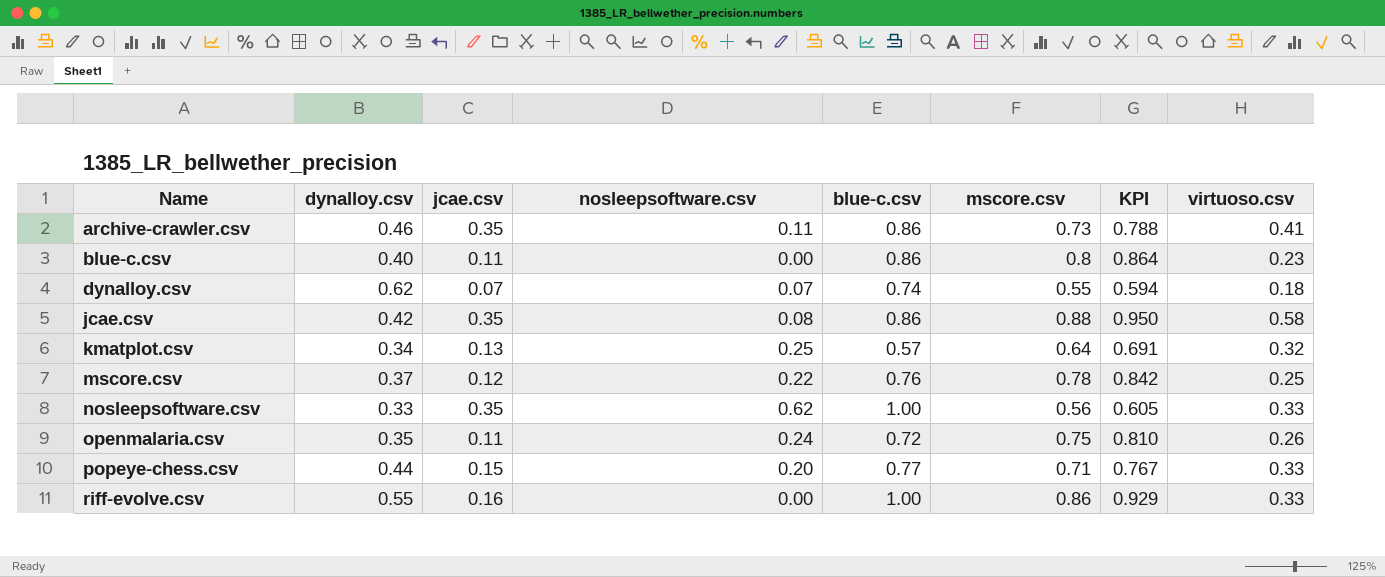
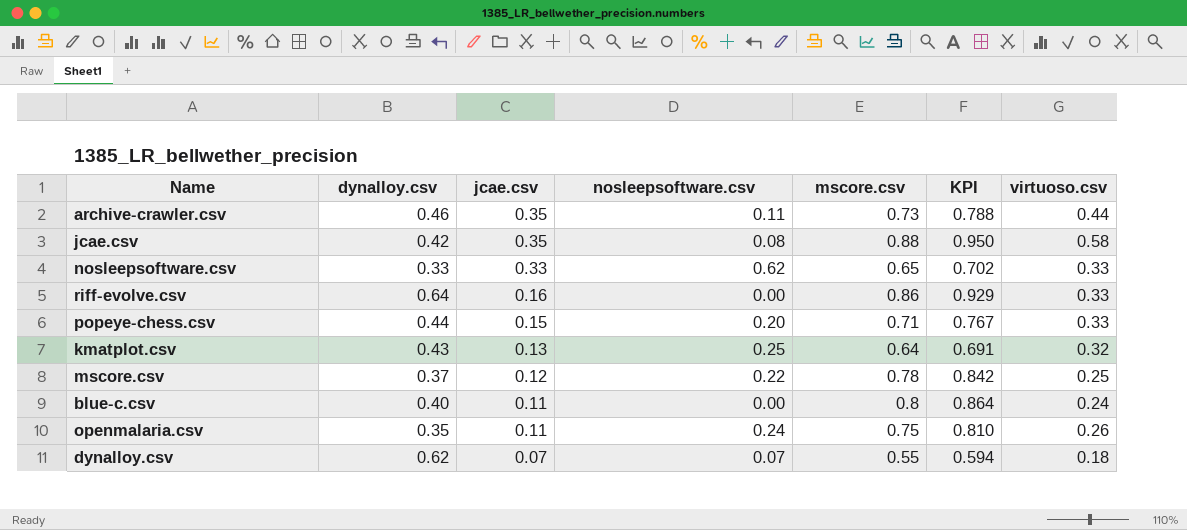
row order: Name ascending -> jcae.csv descending
column blue-c.csv | position: 5 -> none
archive-crawler.csv | virtuoso.csv: 0.41 -> 0.44
nosleepsoftware.csv | jcae.csv: 0.35 -> 0.33
nosleepsoftware.csv | mscore.csv: 0.56 -> 0.65
nosleepsoftware.csv | KPI: 0.605 -> 0.702
riff-evolve.csv | dynalloy.csv: 0.55 -> 0.64
kmatplot.csv | dynalloy.csv: 0.34 -> 0.43
blue-c.csv | virtuoso.csv: 0.23 -> 0.24

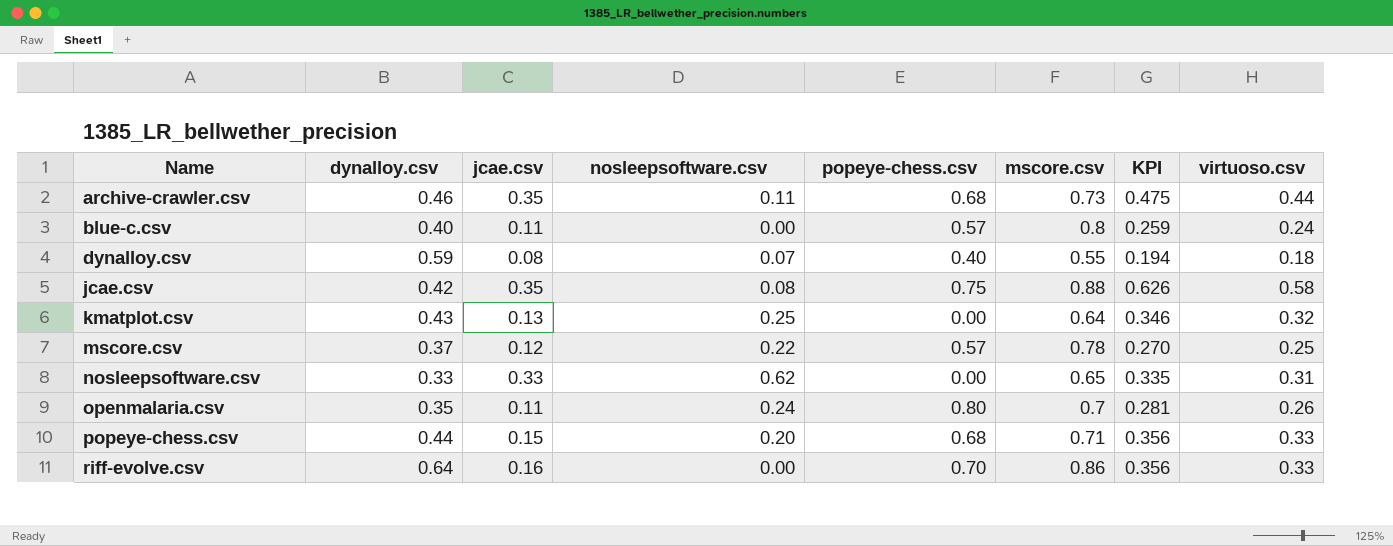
row order: jcae.csv descending -> Name ascending
column popeye-chess.csv | position: none -> 5
column KPI | formula: [mscore.csv] * 1.08 -> [virtuoso.csv] * 1.08
dynalloy.csv | dynalloy.csv: 0.62 -> 0.59
dynalloy.csv | jcae.csv: 0.07 -> 0.08
nosleepsoftware.csv | virtuoso.csv: 0.33 -> 0.31
openmalaria.csv | mscore.csv: 0.75 -> 0.7

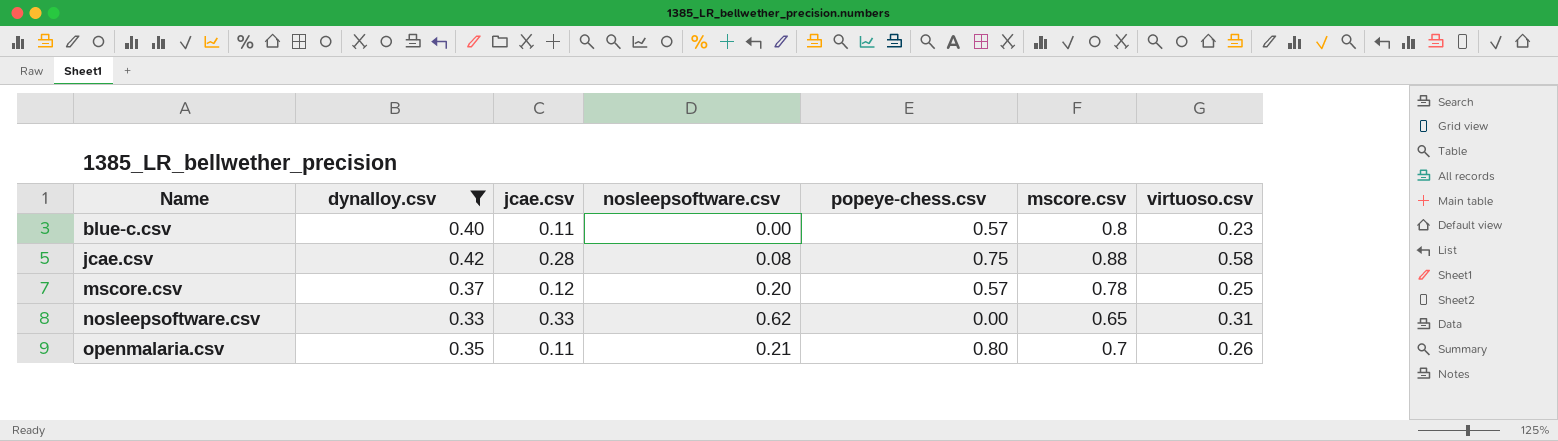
filter: none -> dynalloy.csv <= 0.42
column KPI | formula: [virtuoso.csv] * 1.08 -> none
blue-c.csv | virtuoso.csv: 0.24 -> 0.23
jcae.csv | jcae.csv: 0.35 -> 0.28
mscore.csv | nosleepsoftware.csv: 0.22 -> 0.20
openmalaria.csv | nosleepsoftware.csv: 0.24 -> 0.21

